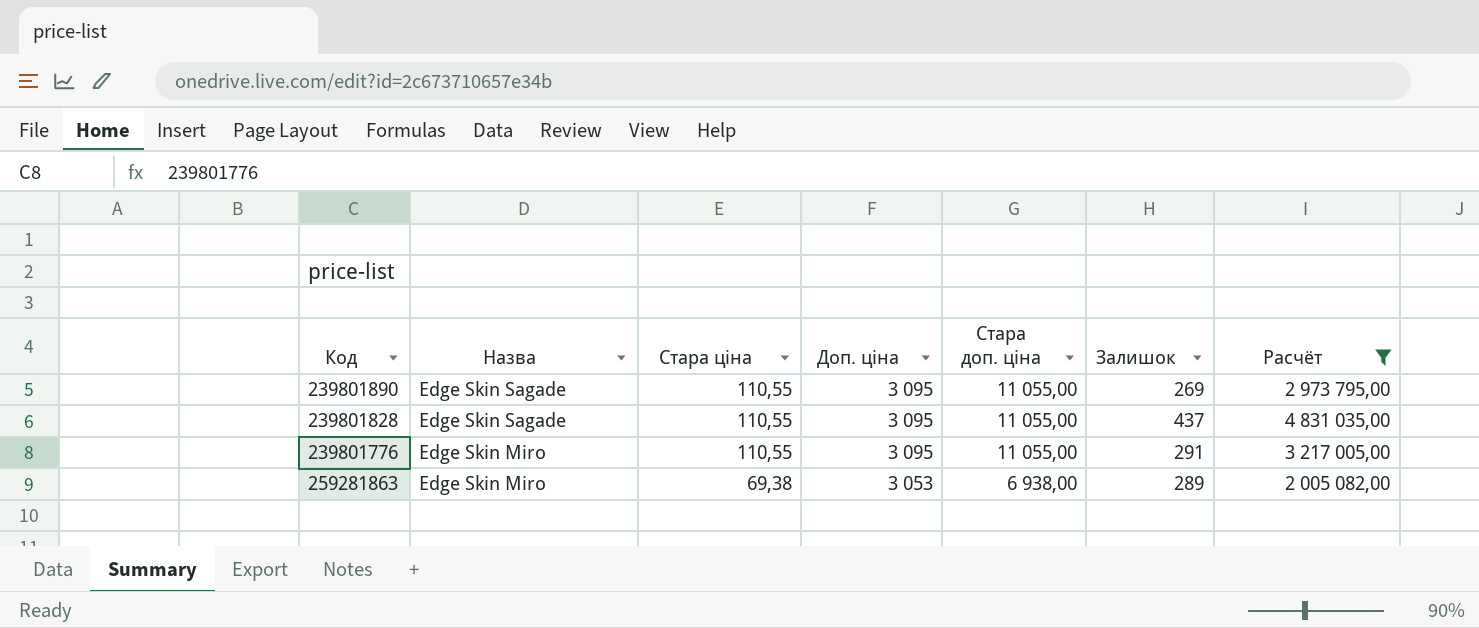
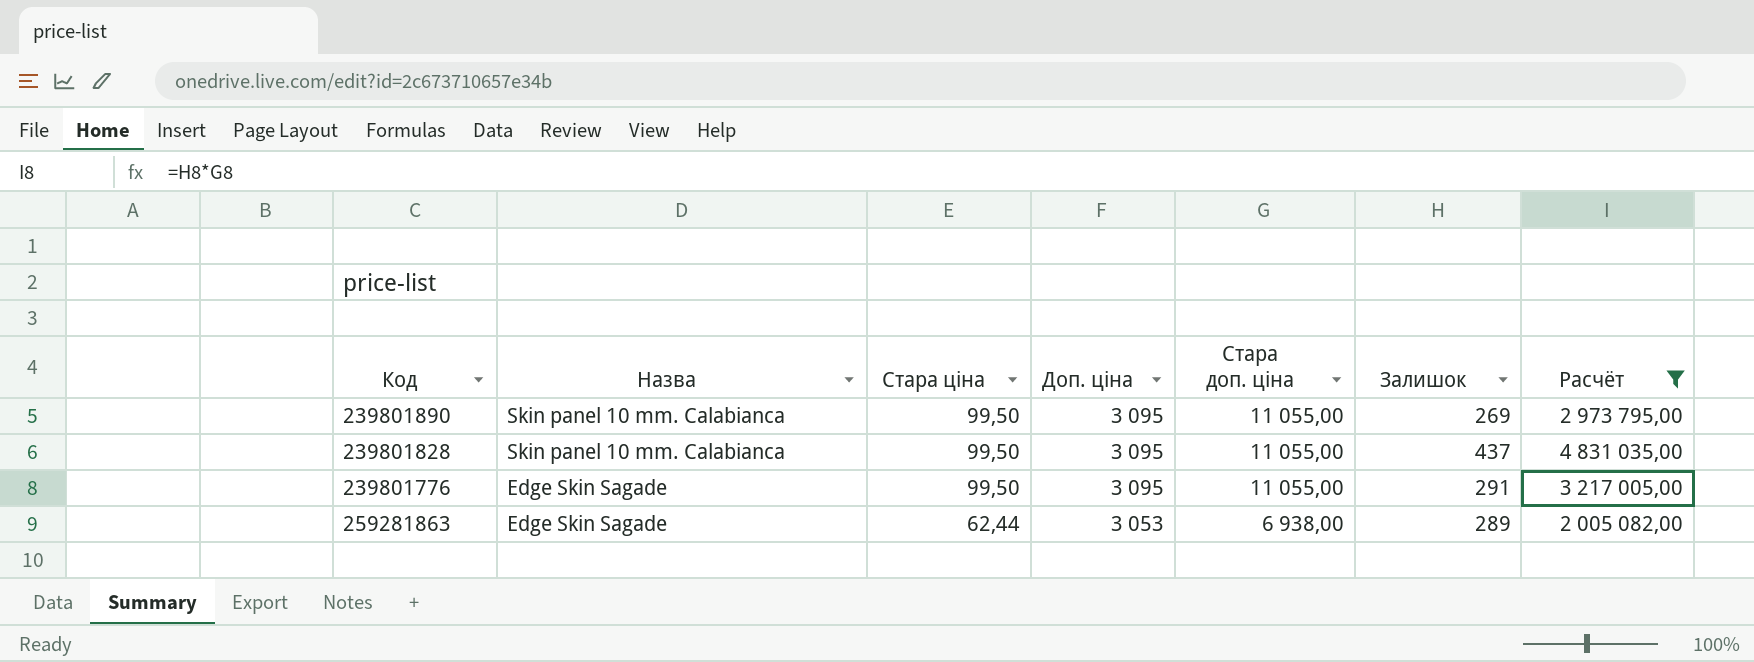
239801890 | Назва: Edge Skin Sagade -> Skin panel 10 mm. Calabianca
239801890 | Стара ціна: 110,55 -> 99,50
239801828 | Назва: Edge Skin Sagade -> Skin panel 10 mm. Calabianca
239801828 | Стара ціна: 110,55 -> 99,50
239801776 | Назва: Edge Skin Miro -> Edge Skin Sagade
239801776 | Стара ціна: 110,55 -> 99,50
259281863 | Назва: Edge Skin Miro -> Edge Skin Sagade
259281863 | Стара ціна: 69,38 -> 62,44

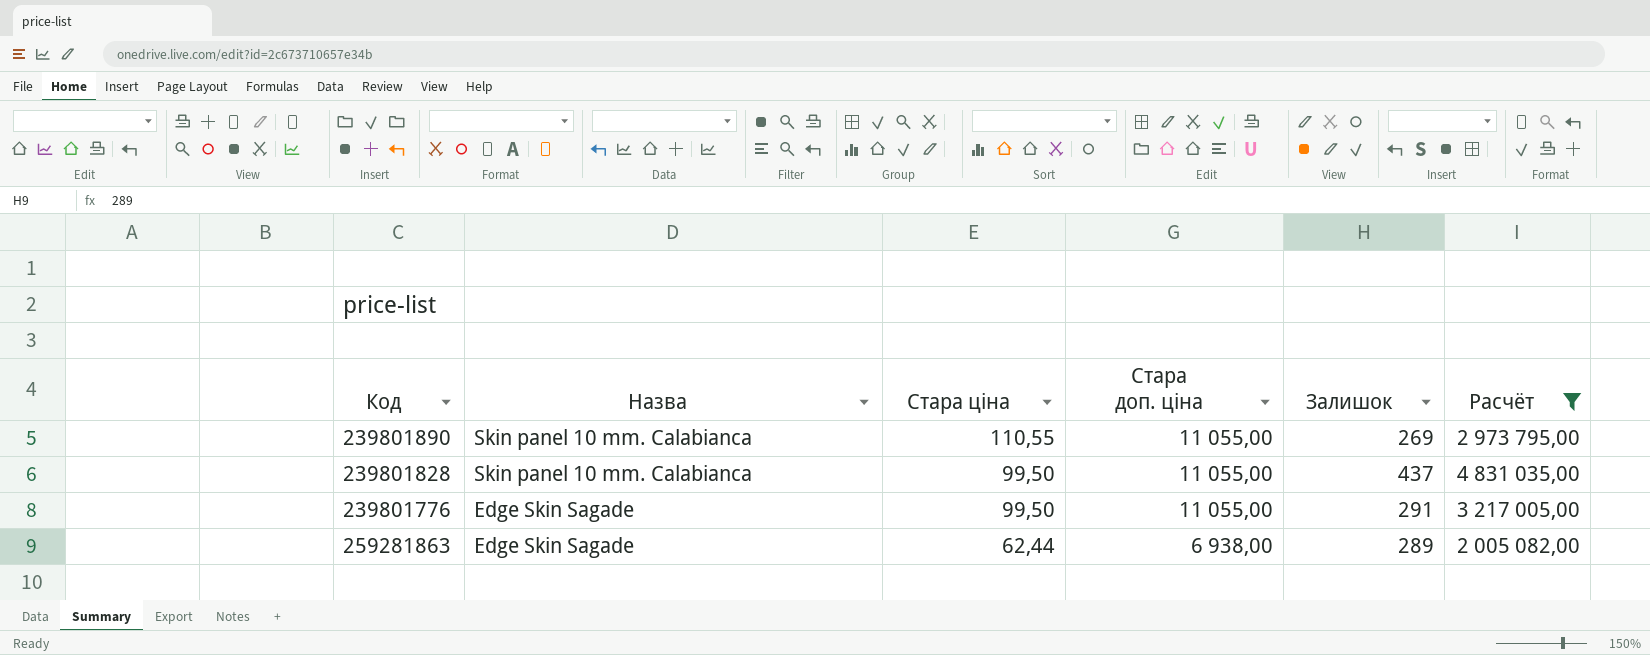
column Доп. ціна | position: 4 -> none
239801890 | Стара ціна: 99,50 -> 110,55

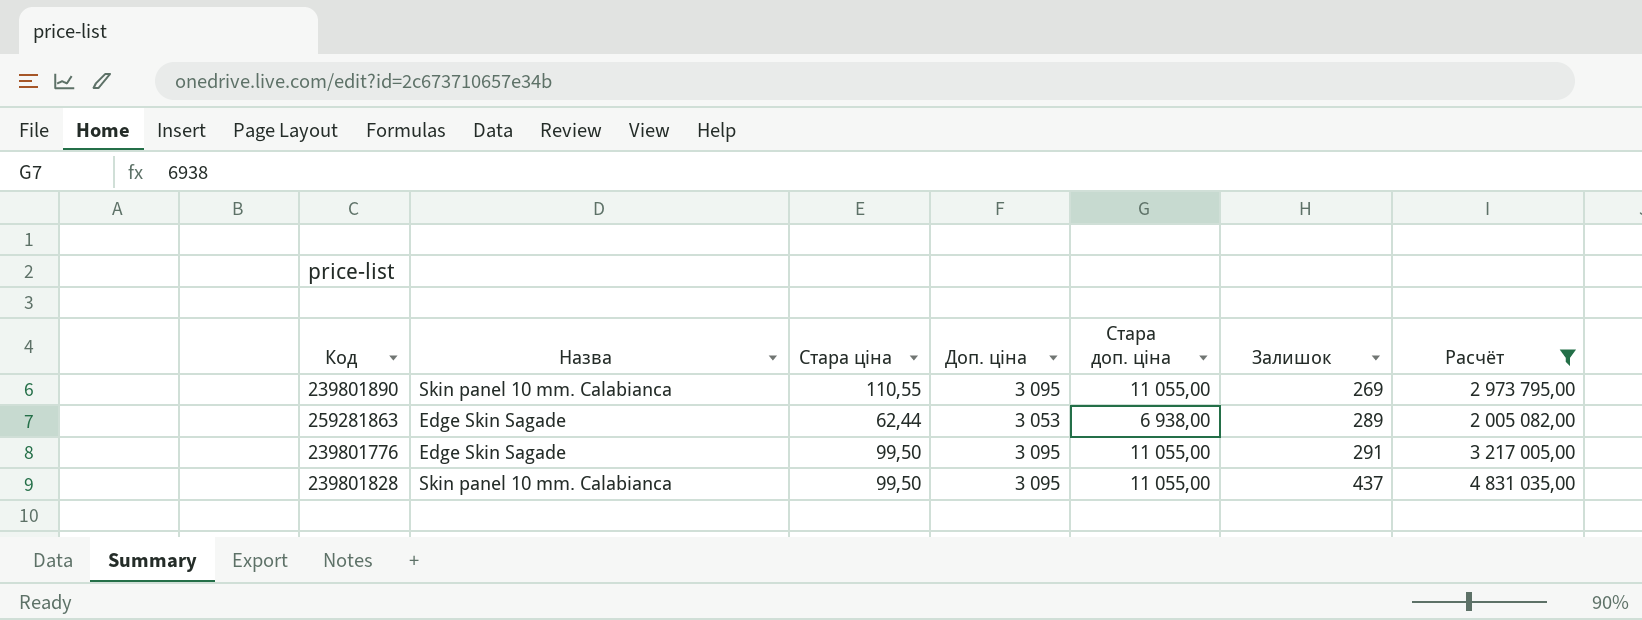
row order: Назва descending -> Залишок ascending
column Доп. ціна | position: none -> 4

